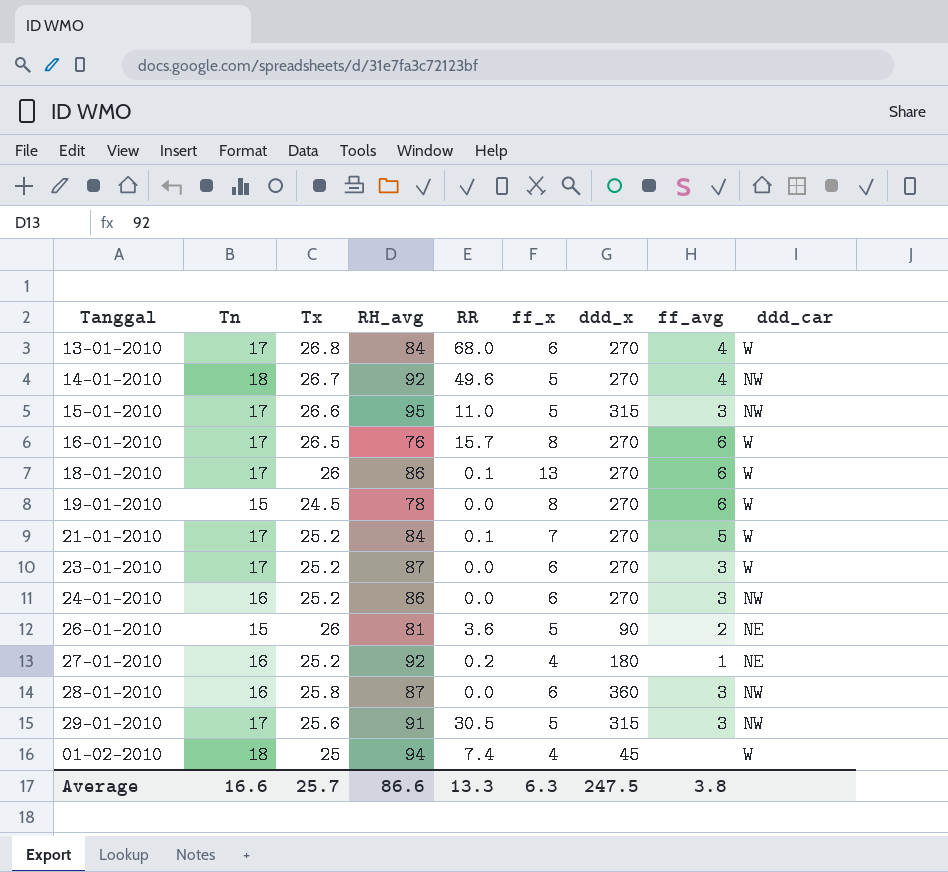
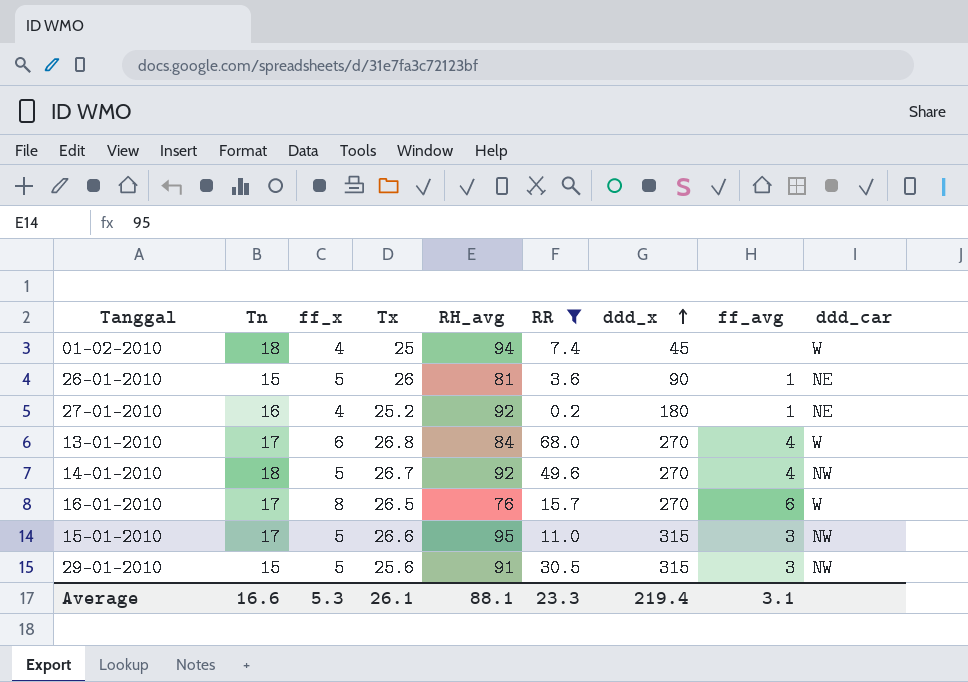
filter: none -> RR >= 0.2
row order: none -> ddd_x ascending
column ff_x | position: 6 -> 3
26-01-2010 | ff_avg: 2 -> 1
29-01-2010 | Tn: 17 -> 15
Average | ff_x: 6.3 -> 5.3
Average | Tx: 25.7 -> 26.1
Average | RH_avg: 86.6 -> 88.1
Average | RR: 13.3 -> 23.3
Average | ddd_x: 247.5 -> 219.4
Average | ff_avg: 3.8 -> 3.1

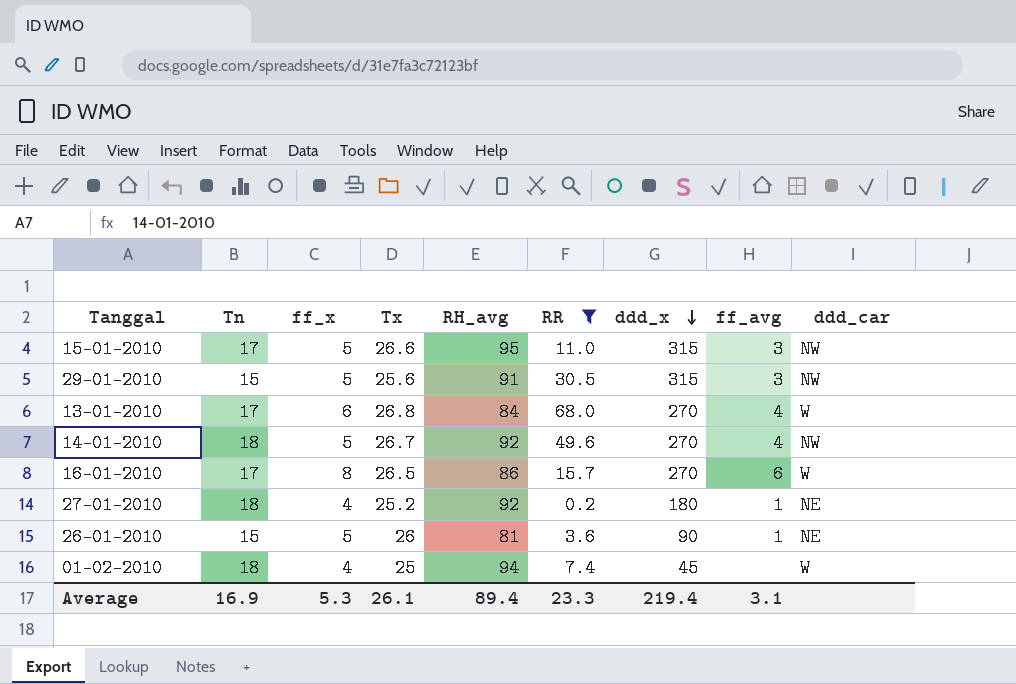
row order: ddd_x ascending -> ddd_x descending
16-01-2010 | RH_avg: 76 -> 86
27-01-2010 | Tn: 16 -> 18
Average | Tn: 16.6 -> 16.9
Average | RH_avg: 88.1 -> 89.4

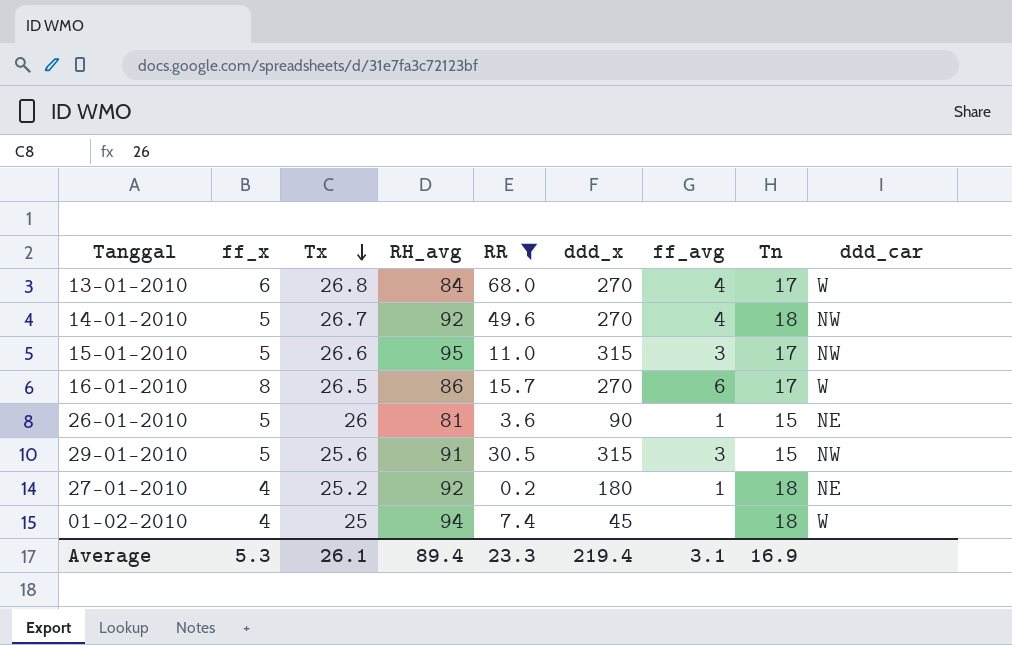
row order: ddd_x descending -> Tx descending
column Tn | position: 2 -> 8

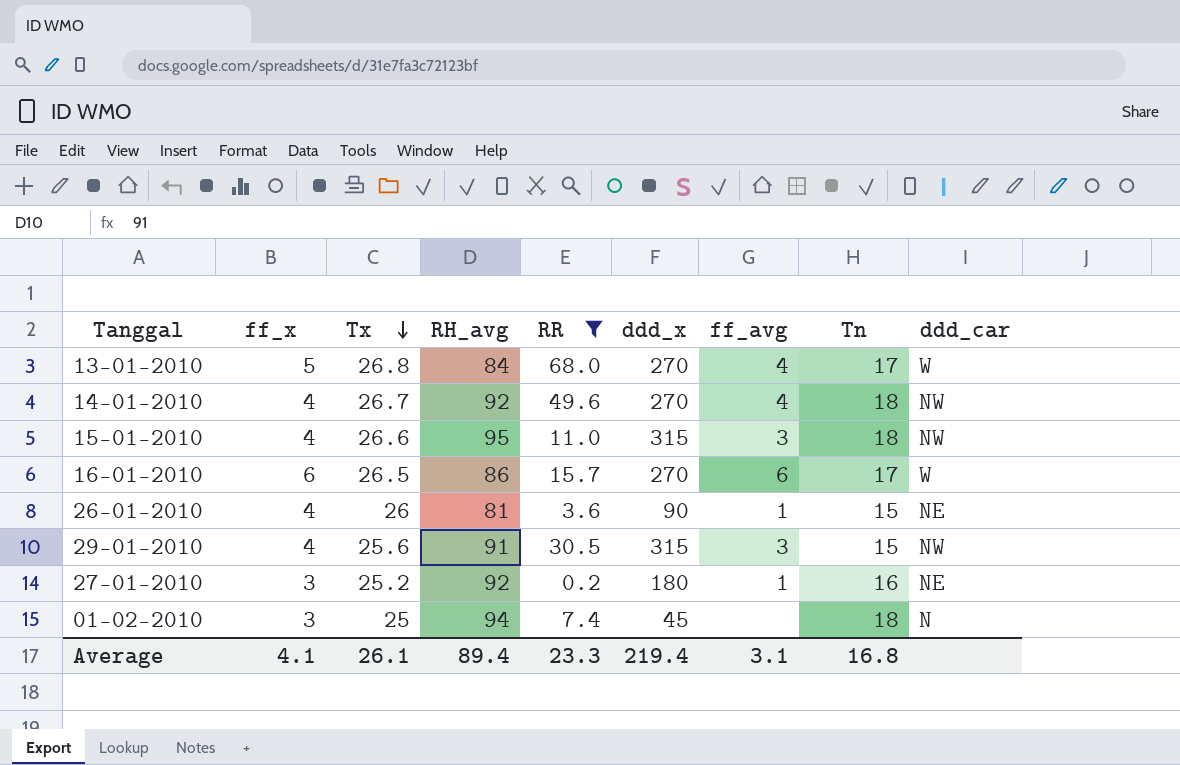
13-01-2010 | ff_x: 6 -> 5
14-01-2010 | ff_x: 5 -> 4
15-01-2010 | ff_x: 5 -> 4
15-01-2010 | Tn: 17 -> 18
16-01-2010 | ff_x: 8 -> 6
26-01-2010 | ff_x: 5 -> 4
29-01-2010 | ff_x: 5 -> 4
27-01-2010 | ff_x: 4 -> 3
27-01-2010 | Tn: 18 -> 16
01-02-2010 | ff_x: 4 -> 3
01-02-2010 | ddd_car: W -> N
Average | ff_x: 5.3 -> 4.1
Average | Tn: 16.9 -> 16.8

